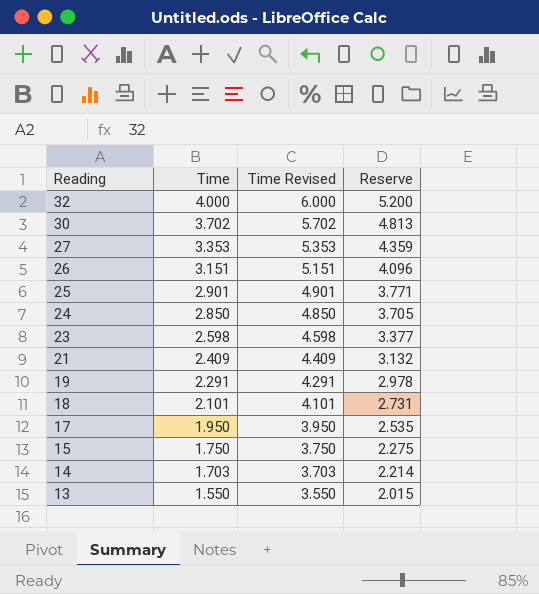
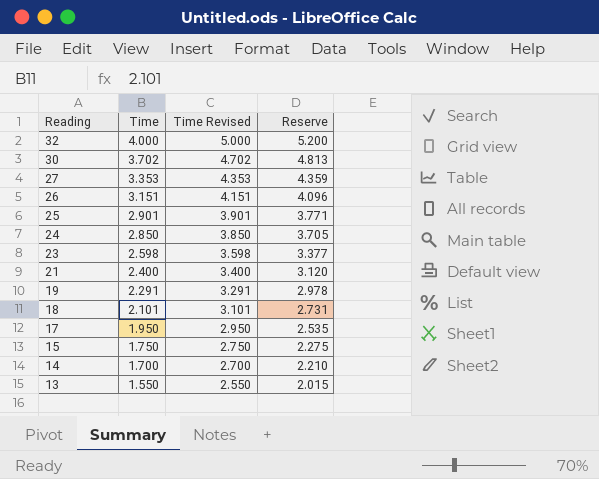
column Time Revised | formula: [Time] + 2 -> [Time] + 1
21 | Time: 2.409 -> 2.400
21 | Reserve: 3.132 -> 3.120
14 | Time: 1.703 -> 1.700
14 | Reserve: 2.214 -> 2.210

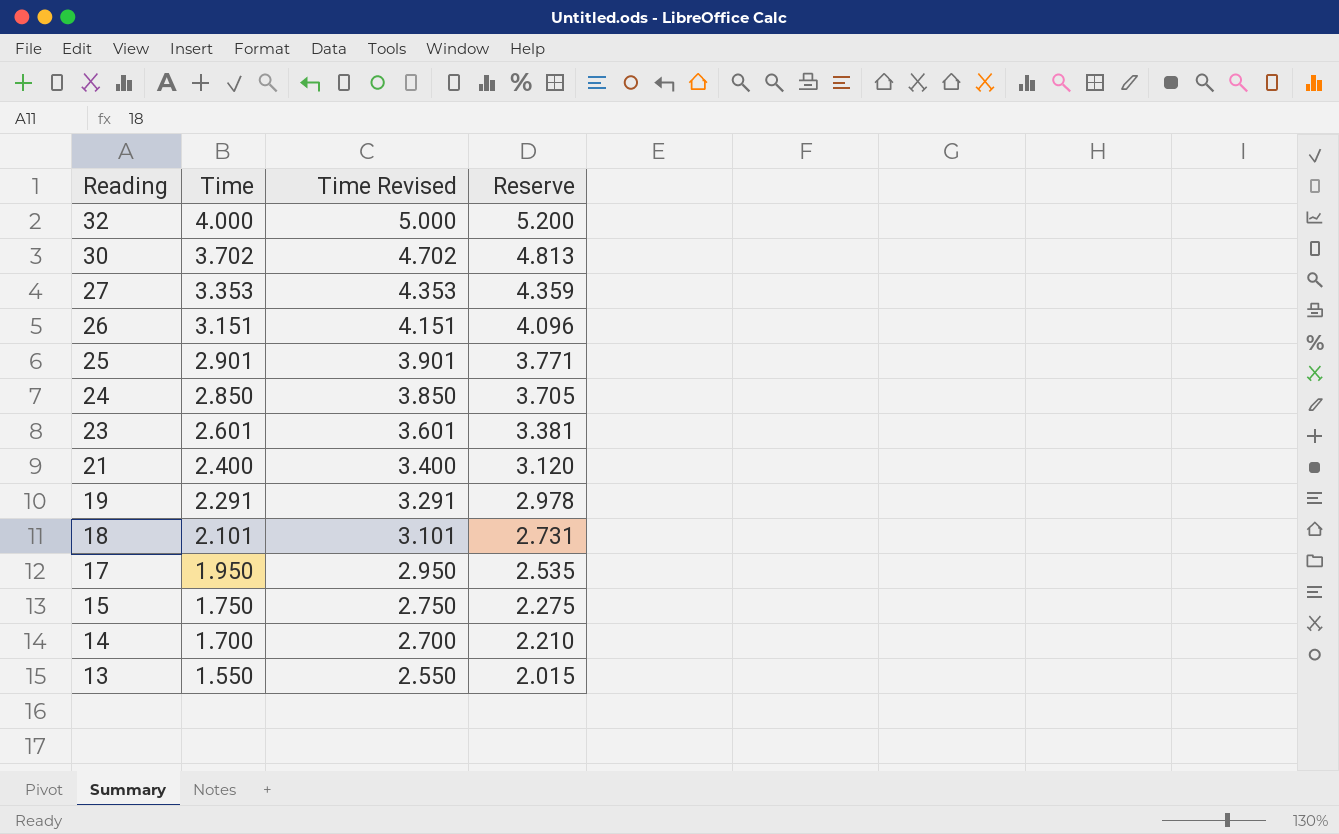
23 | Time: 2.598 -> 2.601
23 | Time Revised: 3.598 -> 3.601
23 | Reserve: 3.377 -> 3.381

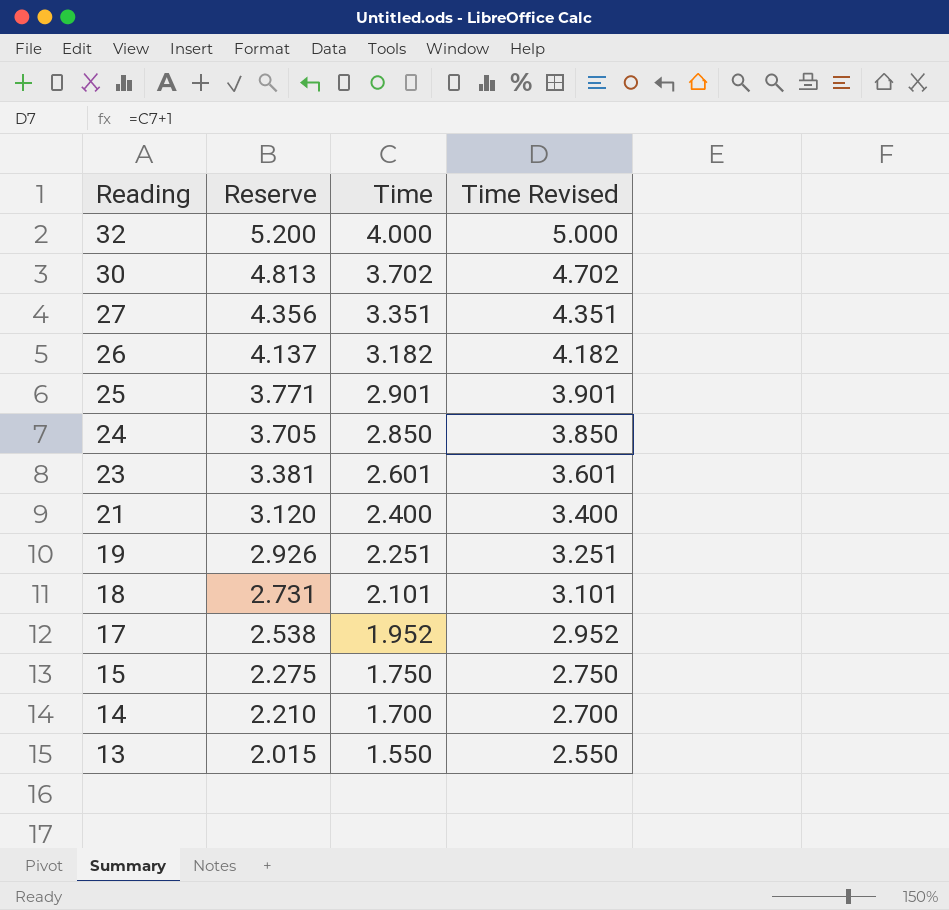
column Reserve | position: 4 -> 2
27 | Reserve: 4.359 -> 4.356
27 | Time: 3.353 -> 3.351
27 | Time Revised: 4.353 -> 4.351
26 | Reserve: 4.096 -> 4.137
26 | Time: 3.151 -> 3.182
26 | Time Revised: 4.151 -> 4.182
19 | Reserve: 2.978 -> 2.926
19 | Time: 2.291 -> 2.251
19 | Time Revised: 3.291 -> 3.251
17 | Reserve: 2.535 -> 2.538
17 | Time: 1.950 -> 1.952
17 | Time Revised: 2.950 -> 2.952

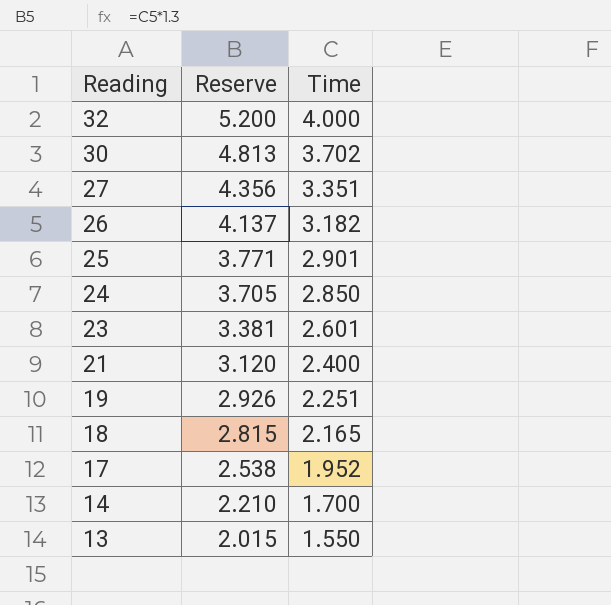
column Time Revised | formula: [Time] + 1 -> none
row 15: 2.275 | 1.750 | 2.750 -> none
18 | Reserve: 2.731 -> 2.815
18 | Time: 2.101 -> 2.165

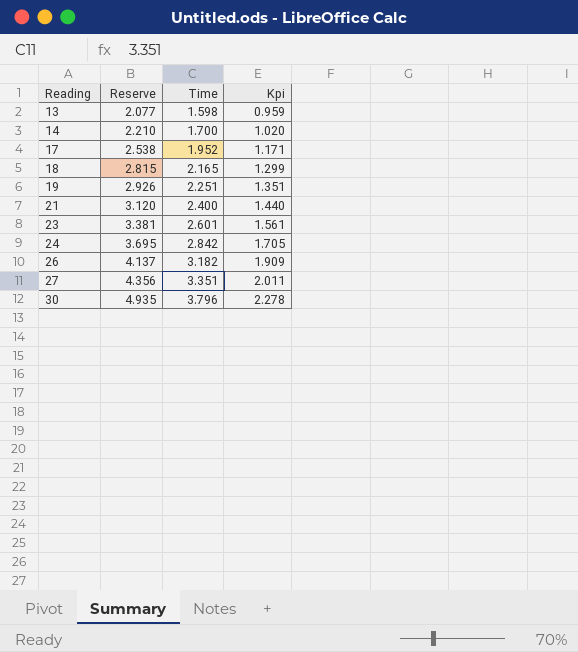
row order: Reading descending -> Reading ascending
column Kpi | formula: none -> [Time] * 0.6
row 32: 5.200 | 4.000 -> none
row 25: 3.771 | 2.901 -> none
13 | Reserve: 2.015 -> 2.077
13 | Time: 1.550 -> 1.598
24 | Reserve: 3.705 -> 3.695
24 | Time: 2.850 -> 2.842
30 | Reserve: 4.813 -> 4.935
30 | Time: 3.702 -> 3.796

